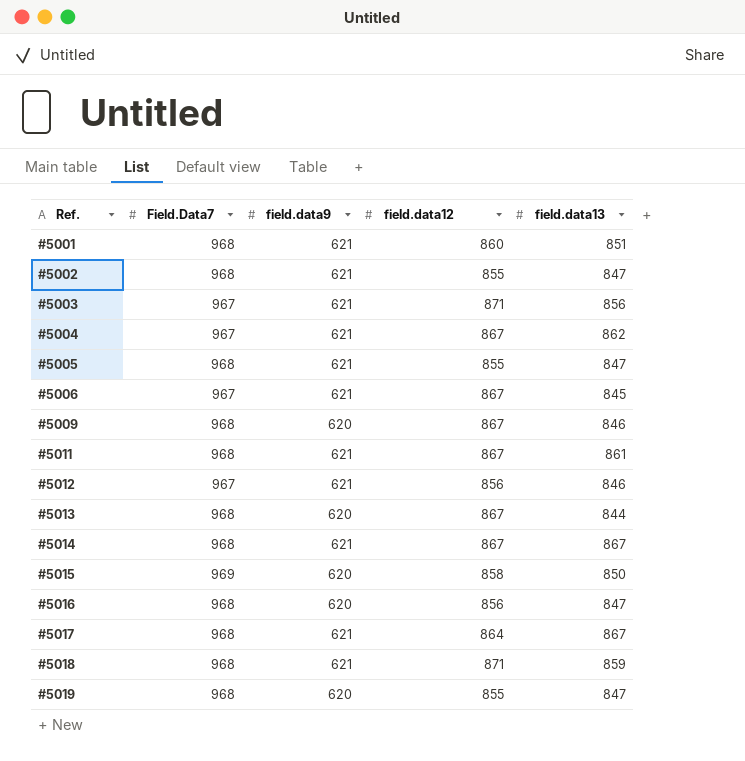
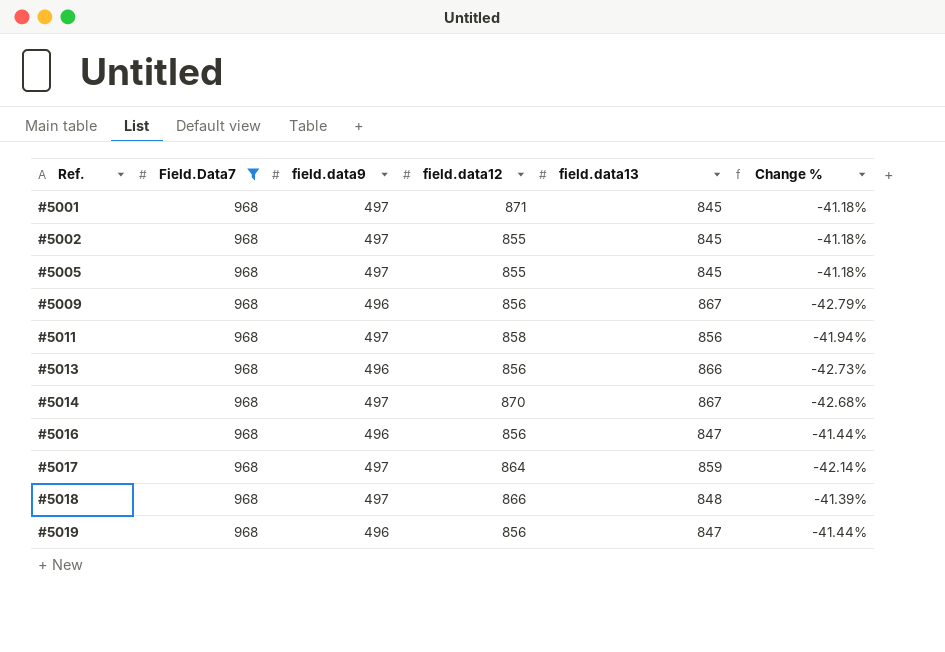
filter: none -> Field.Data7 = 968
column Change % | formula: none -> ([field.data9] - [field.data13]) / [field.data13]
#5001 | field.data9: 621 -> 497
#5001 | field.data12: 860 -> 871
#5001 | field.data13: 851 -> 845
#5002 | field.data9: 621 -> 497
#5002 | field.data13: 847 -> 845
#5005 | field.data9: 621 -> 497
#5005 | field.data13: 847 -> 845
#5009 | field.data9: 620 -> 496
#5009 | field.data12: 867 -> 856
#5009 | field.data13: 846 -> 867
#5011 | field.data9: 621 -> 497
#5011 | field.data12: 867 -> 858
#5011 | field.data13: 861 -> 856
#5013 | field.data9: 620 -> 496
#5013 | field.data12: 867 -> 856
#5013 | field.data13: 844 -> 866
#5014 | field.data9: 621 -> 497
#5014 | field.data12: 867 -> 870
#5016 | field.data9: 620 -> 496
#5017 | field.data9: 621 -> 497
#5017 | field.data13: 867 -> 859
#5018 | field.data9: 621 -> 497
#5018 | field.data12: 871 -> 866
#5018 | field.data13: 859 -> 848
#5019 | field.data9: 620 -> 496
#5019 | field.data12: 855 -> 856

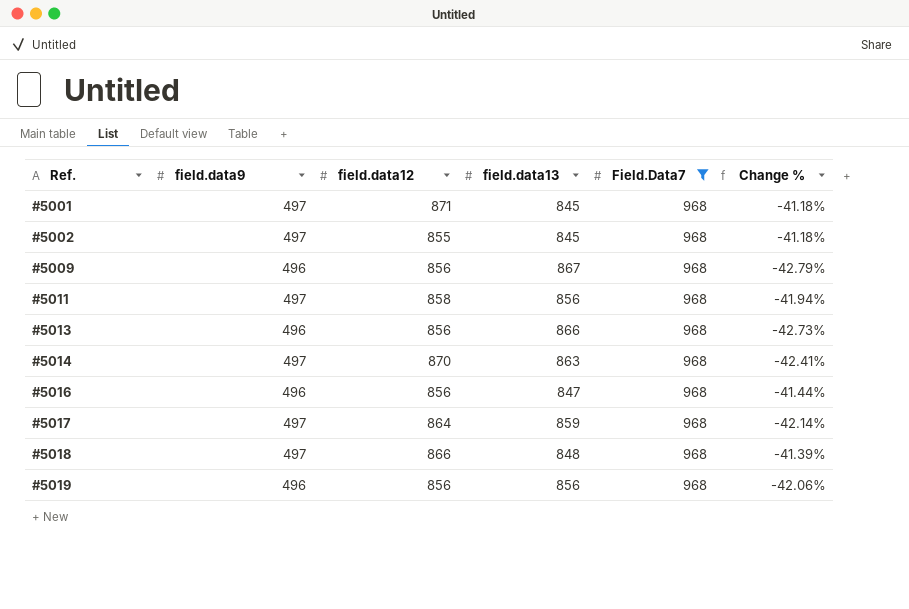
column Field.Data7 | position: 2 -> 5
row #5005: 968 | 497 | 855 | 845 | -41.18% -> none
#5014 | field.data13: 867 -> 863
#5014 | Change %: -42.68% -> -42.41%
#5019 | field.data13: 847 -> 856
#5019 | Change %: -41.44% -> -42.06%

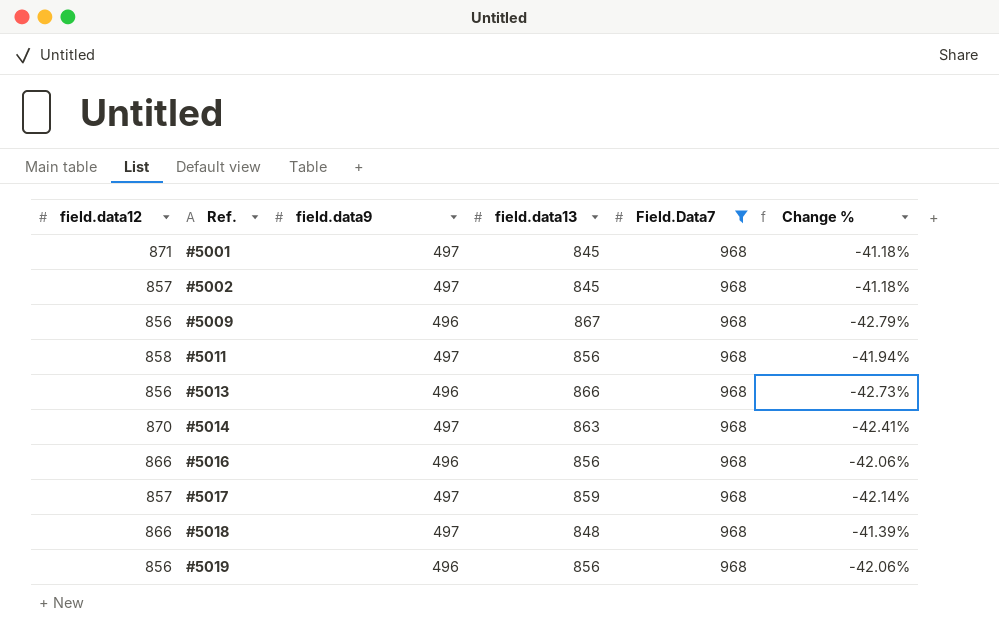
column field.data12 | position: 3 -> 1
#5002 | field.data12: 855 -> 857
#5016 | field.data12: 856 -> 866
#5016 | field.data13: 847 -> 856
#5016 | Change %: -41.44% -> -42.06%
#5017 | field.data12: 864 -> 857

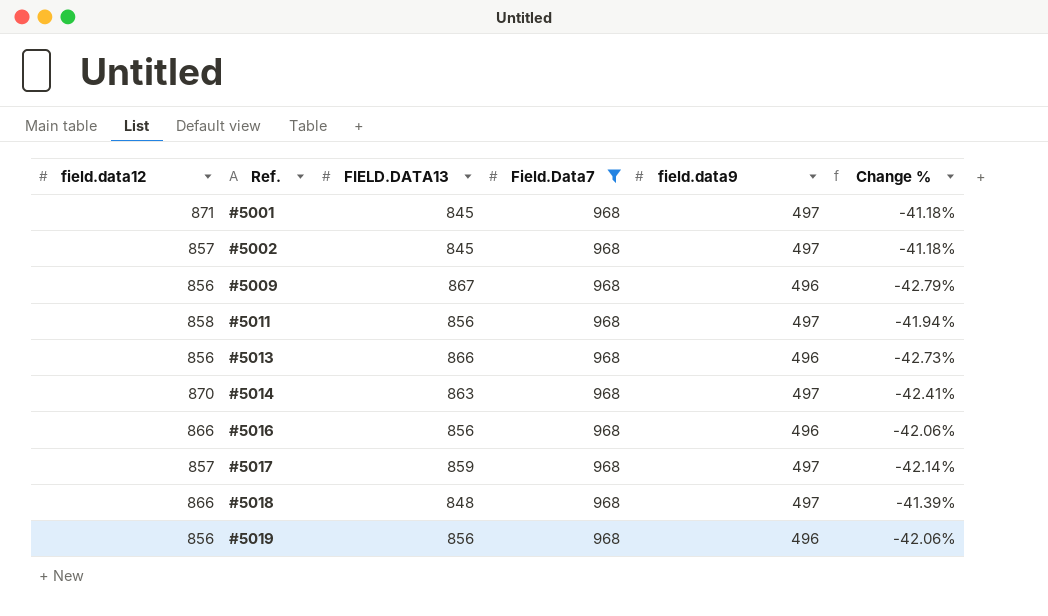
column name: field.data13 -> FIELD.DATA13
column field.data9 | position: 3 -> 5

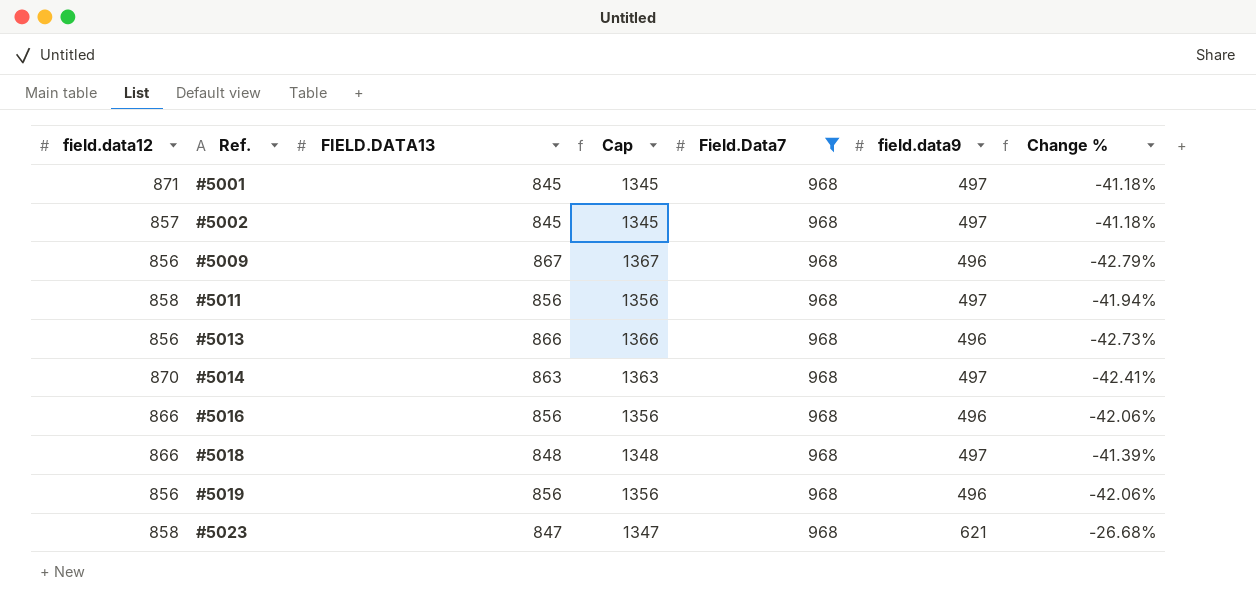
column Cap | formula: none -> [FIELD.DATA13] + 500
row #5017: 857 | 859 | 968 | 497 | -42.14% -> none
row #5023: none -> 858 | 847 | 1347 | 968 | 621 | -26.68%

